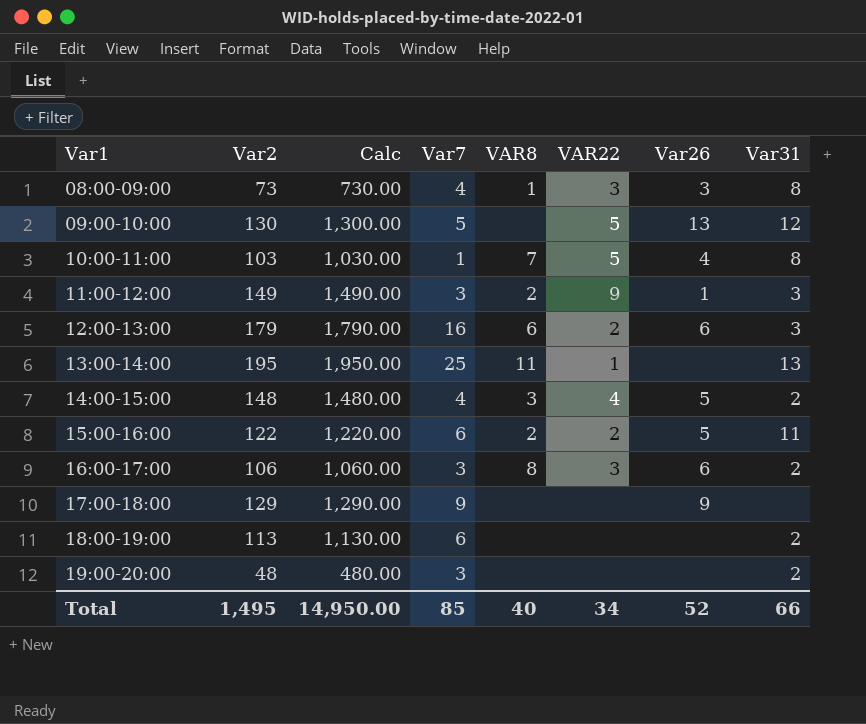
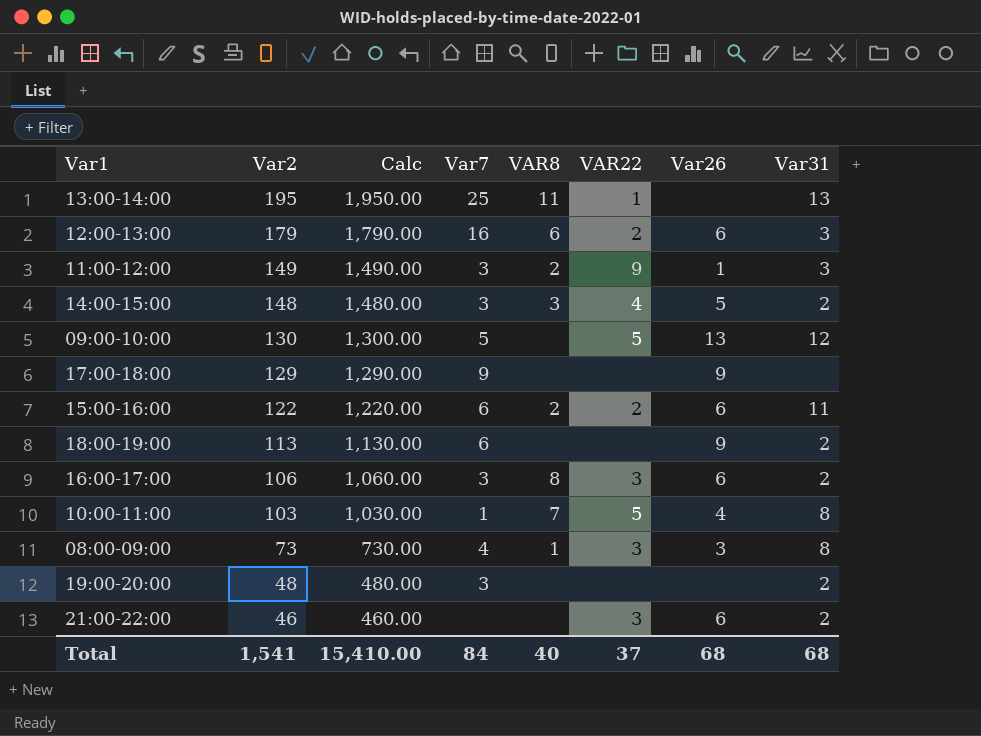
row order: Var1 ascending -> Var2 descending
14:00-15:00 | Var7: 4 -> 3
15:00-16:00 | Var26: 5 -> 6
18:00-19:00 | Var26: none -> 9
row 21:00-22:00: none -> 46 | 460.00 | none | none | 3 | 6 | 2
Total | Var2: 1,495 -> 1,541
Total | Calc: 14,950.00 -> 15,410.00
Total | Var7: 85 -> 84
Total | VAR22: 34 -> 37
Total | Var26: 52 -> 68
Total | Var31: 66 -> 68

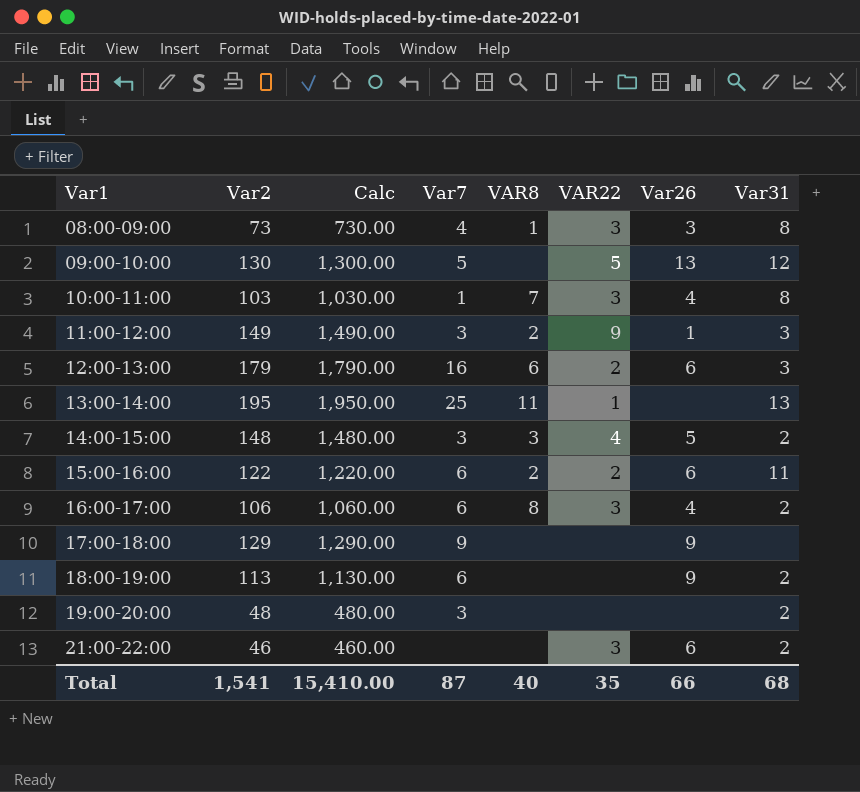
row order: Var2 descending -> Var1 ascending
10:00-11:00 | VAR22: 5 -> 3
16:00-17:00 | Var7: 3 -> 6
16:00-17:00 | Var26: 6 -> 4
Total | Var7: 84 -> 87
Total | VAR22: 37 -> 35
Total | Var26: 68 -> 66

